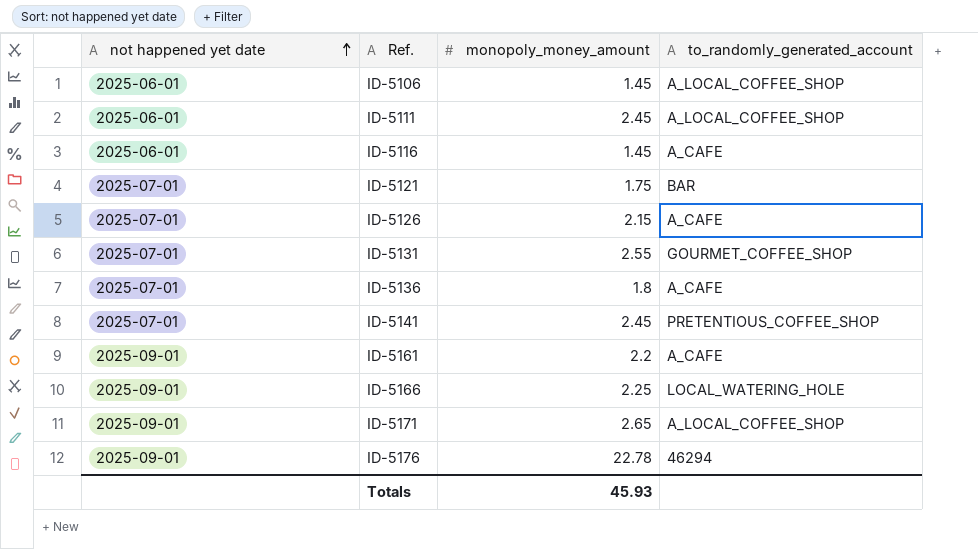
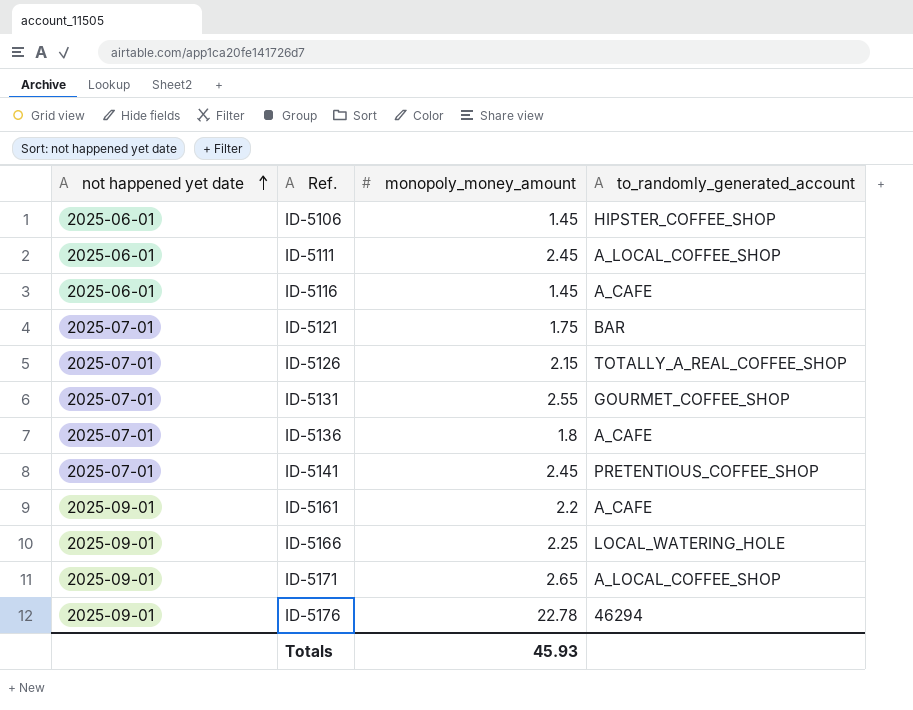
ID-5106 | to_randomly_generated_account: A_LOCAL_COFFEE_SHOP -> HIPSTER_COFFEE_SHOP
ID-5126 | to_randomly_generated_account: A_CAFE -> TOTALLY_A_REAL_COFFEE_SHOP

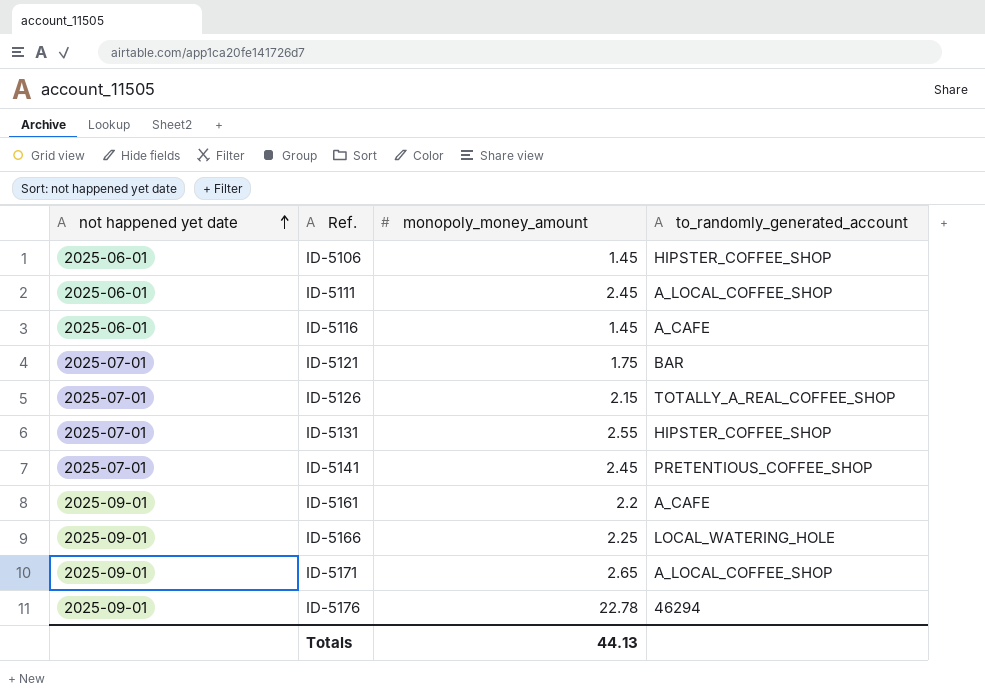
row ID-5136: 2025-07-01 | 1.8 | A_CAFE -> none
ID-5131 | to_randomly_generated_account: GOURMET_COFFEE_SHOP -> HIPSTER_COFFEE_SHOP
Totals | monopoly_money_amount: 45.93 -> 44.13

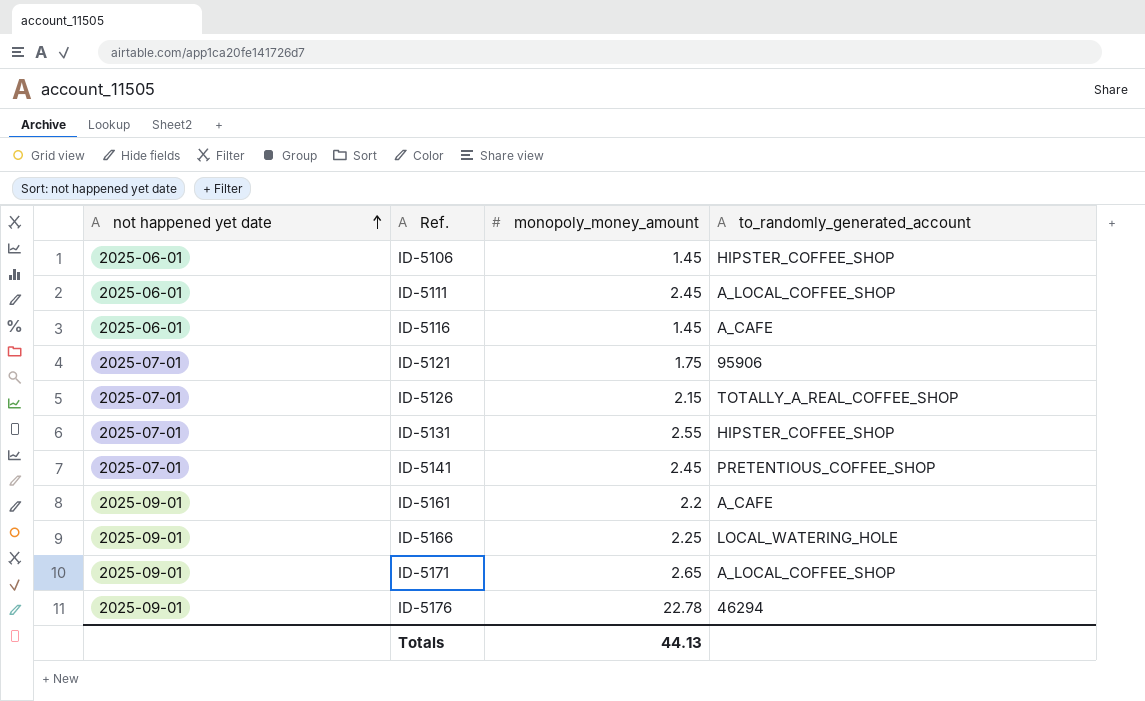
ID-5121 | to_randomly_generated_account: BAR -> 95906

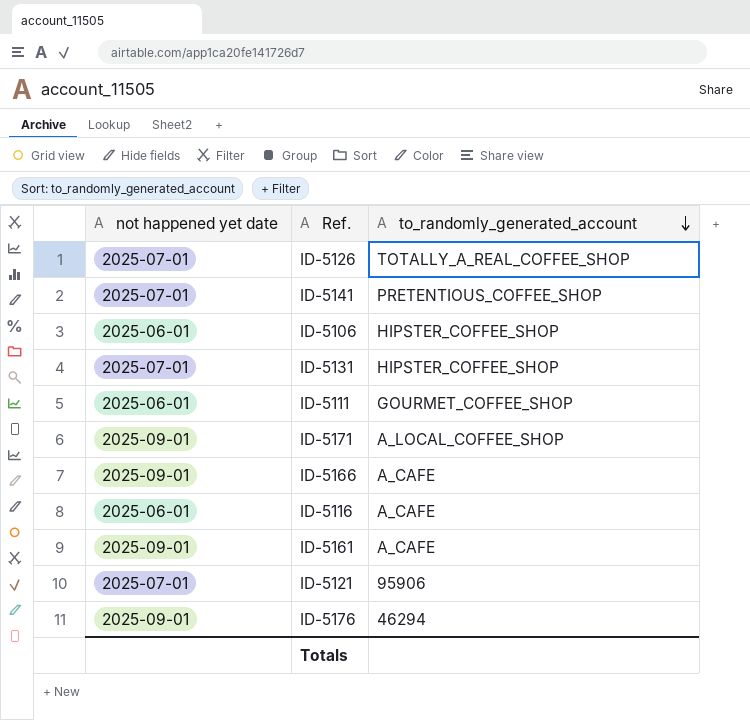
row order: not happened yet date ascending -> to_randomly_generated_account descending
column monopoly_money_amount | position: 3 -> none
ID-5111 | to_randomly_generated_account: A_LOCAL_COFFEE_SHOP -> GOURMET_COFFEE_SHOP
ID-5166 | to_randomly_generated_account: LOCAL_WATERING_HOLE -> A_CAFE

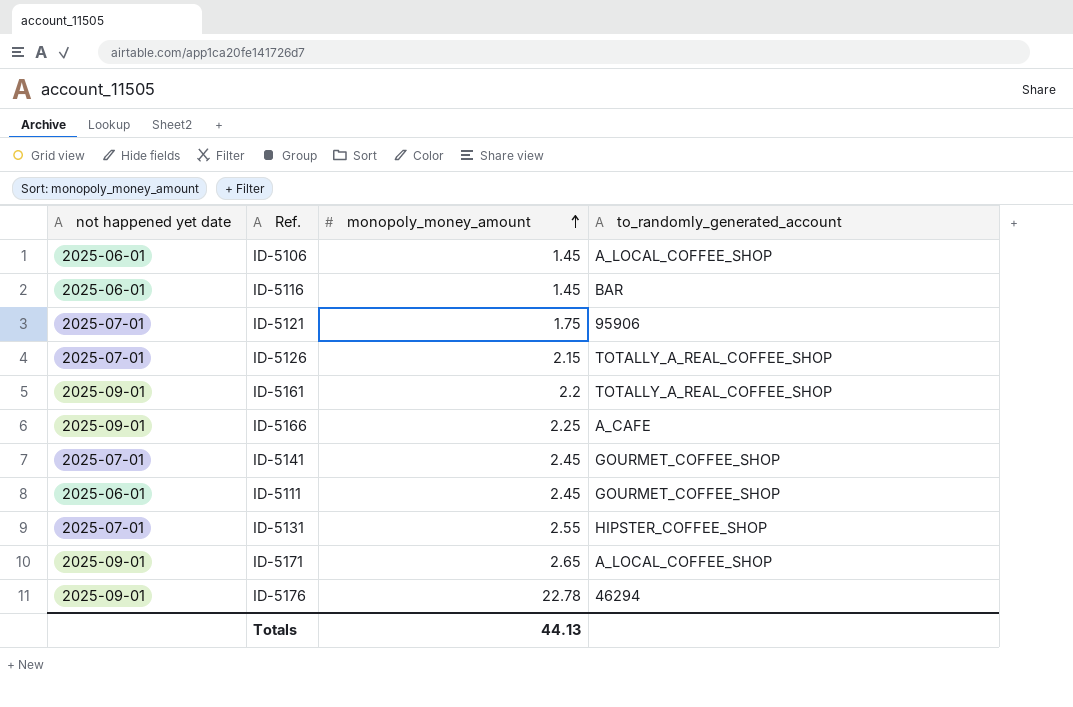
row order: to_randomly_generated_account descending -> monopoly_money_amount ascending
column monopoly_money_amount | position: none -> 3
ID-5106 | to_randomly_generated_account: HIPSTER_COFFEE_SHOP -> A_LOCAL_COFFEE_SHOP
ID-5116 | to_randomly_generated_account: A_CAFE -> BAR
ID-5161 | to_randomly_generated_account: A_CAFE -> TOTALLY_A_REAL_COFFEE_SHOP
ID-5141 | to_randomly_generated_account: PRETENTIOUS_COFFEE_SHOP -> GOURMET_COFFEE_SHOP

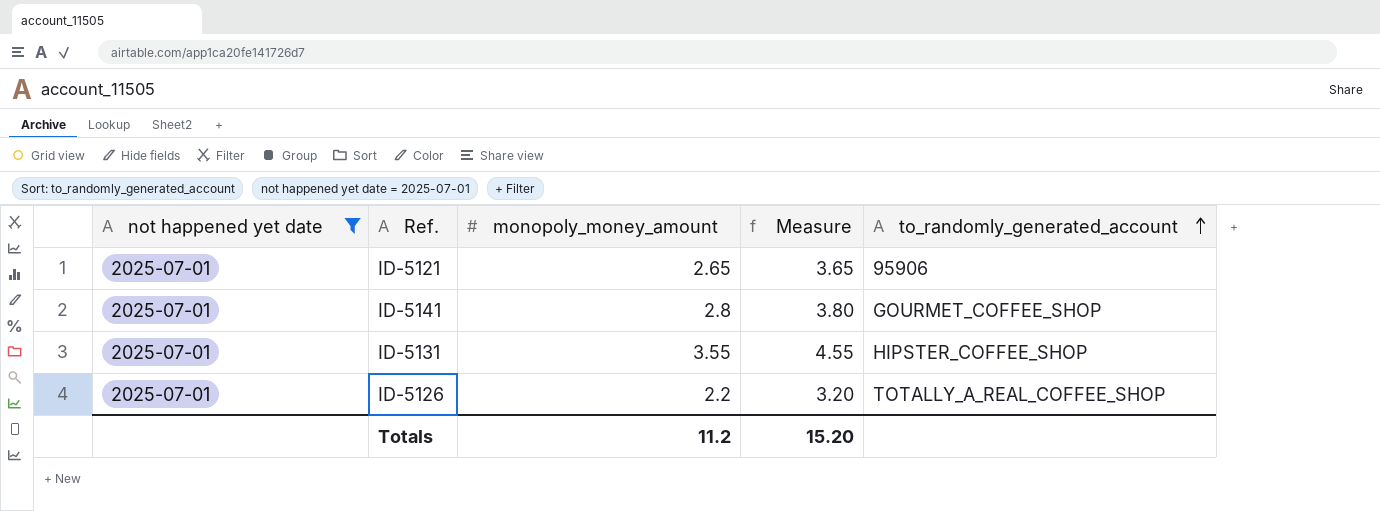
filter: none -> not happened yet date = 2025-07-01
row order: monopoly_money_amount ascending -> to_randomly_generated_account ascending
column Measure | formula: none -> [monopoly_money_amount] + 1
ID-5121 | monopoly_money_amount: 1.75 -> 2.65
ID-5141 | monopoly_money_amount: 2.45 -> 2.8
ID-5131 | monopoly_money_amount: 2.55 -> 3.55
ID-5126 | monopoly_money_amount: 2.15 -> 2.2
Totals | monopoly_money_amount: 44.13 -> 11.2

